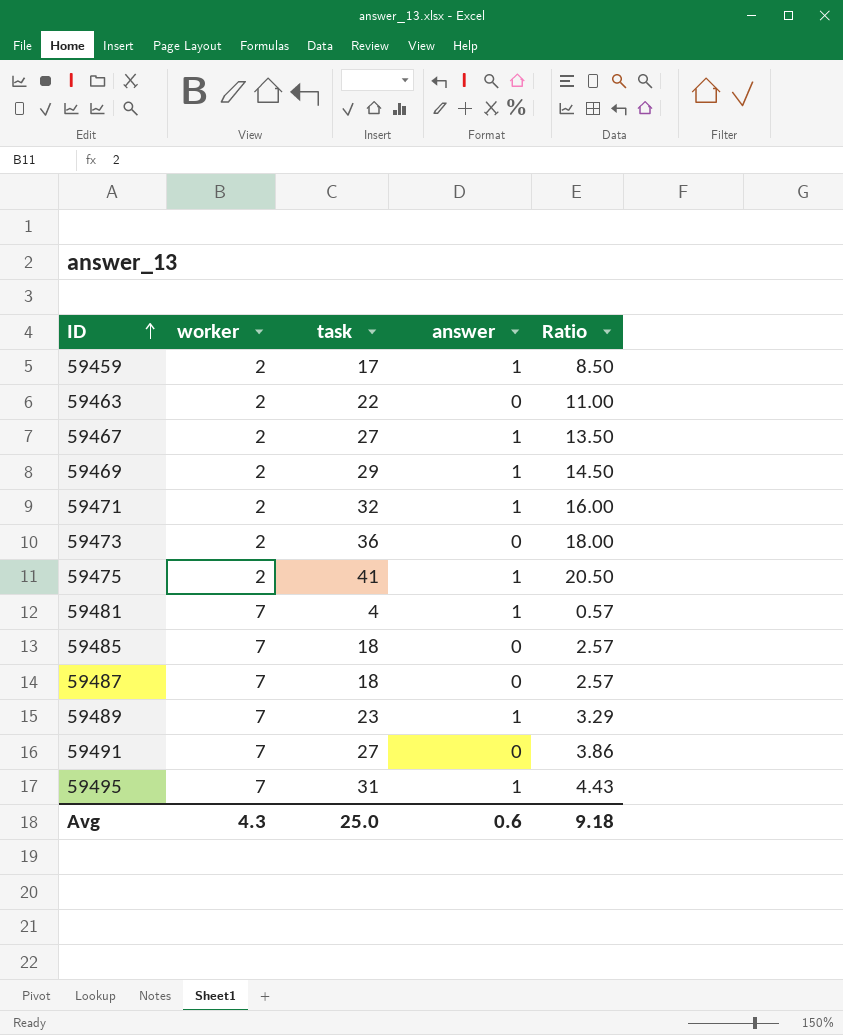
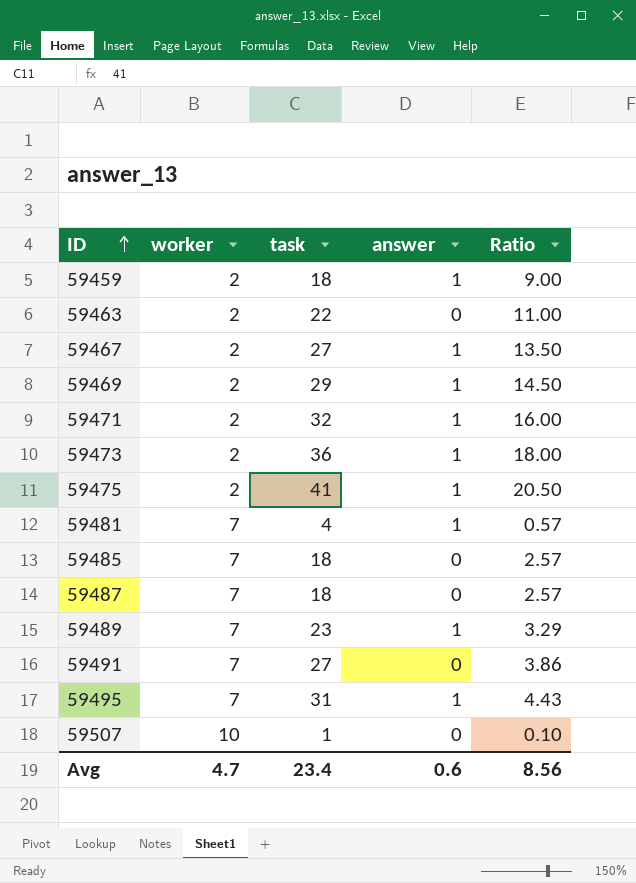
59459 | task: 17 -> 18
59459 | Ratio: 8.50 -> 9.00
59473 | answer: 0 -> 1
row 59507: none -> 10 | 1 | 0 | 0.10
Avg | worker: 4.3 -> 4.7
Avg | task: 25.0 -> 23.4
Avg | Ratio: 9.18 -> 8.56

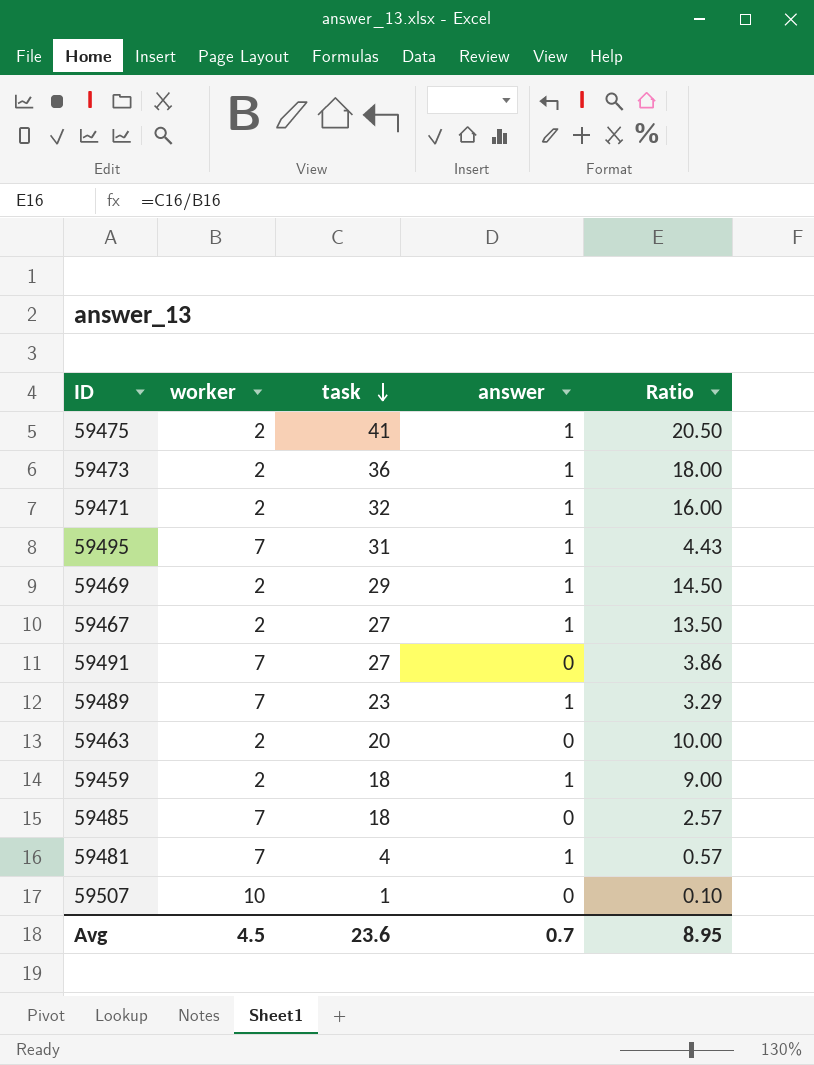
row order: ID ascending -> task descending
row 59487: 7 | 18 | 0 | 2.57 -> none
59463 | task: 22 -> 20
59463 | Ratio: 11.00 -> 10.00
Avg | worker: 4.7 -> 4.5
Avg | task: 23.4 -> 23.6
Avg | answer: 0.6 -> 0.7
Avg | Ratio: 8.56 -> 8.95

